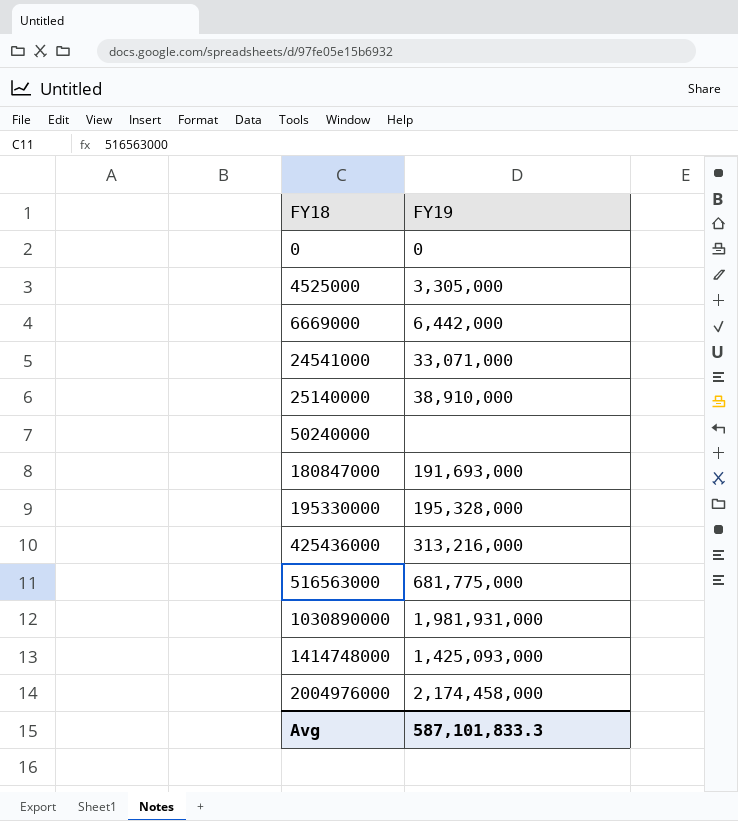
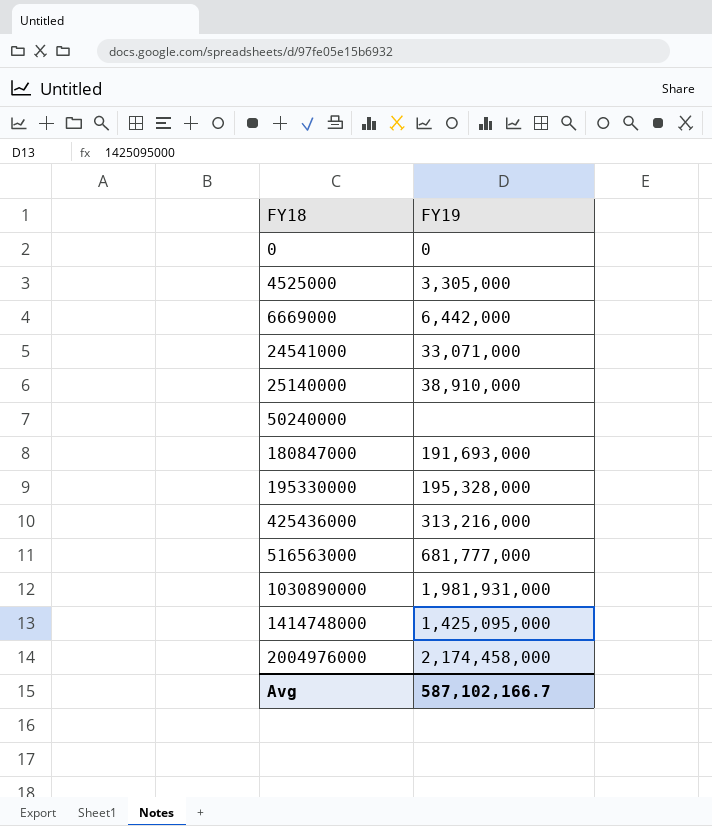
516563000 | FY19: 681,775,000 -> 681,777,000
1414748000 | FY19: 1,425,093,000 -> 1,425,095,000
Avg | FY19: 587,101,833.3 -> 587,102,166.7

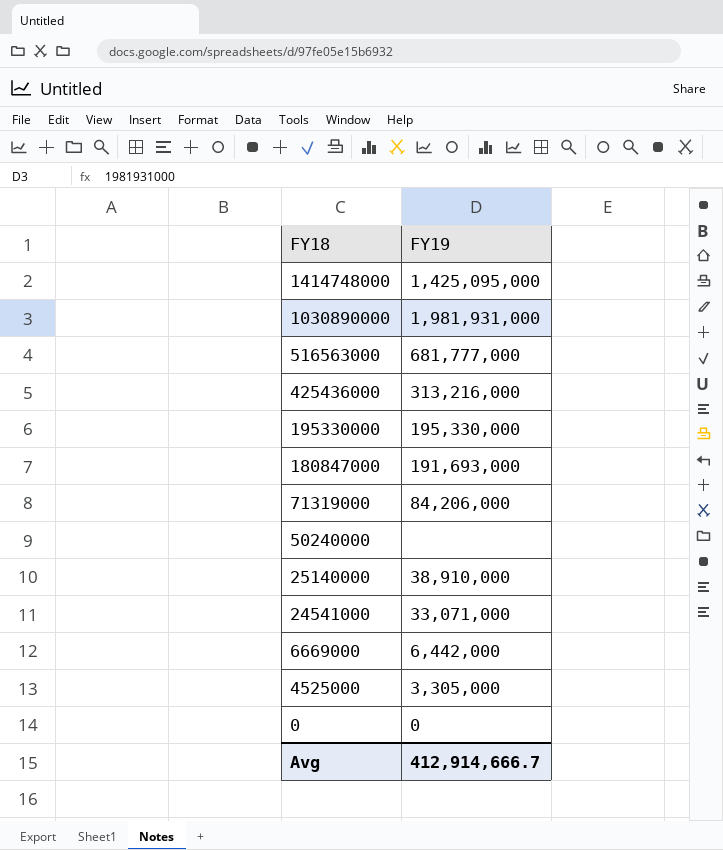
row order: FY18 ascending -> FY18 descending
row 2004976000: 2,174,458,000 -> none
195330000 | FY19: 195,328,000 -> 195,330,000
row 71319000: none -> 84,206,000
Avg | FY19: 587,102,166.7 -> 412,914,666.7

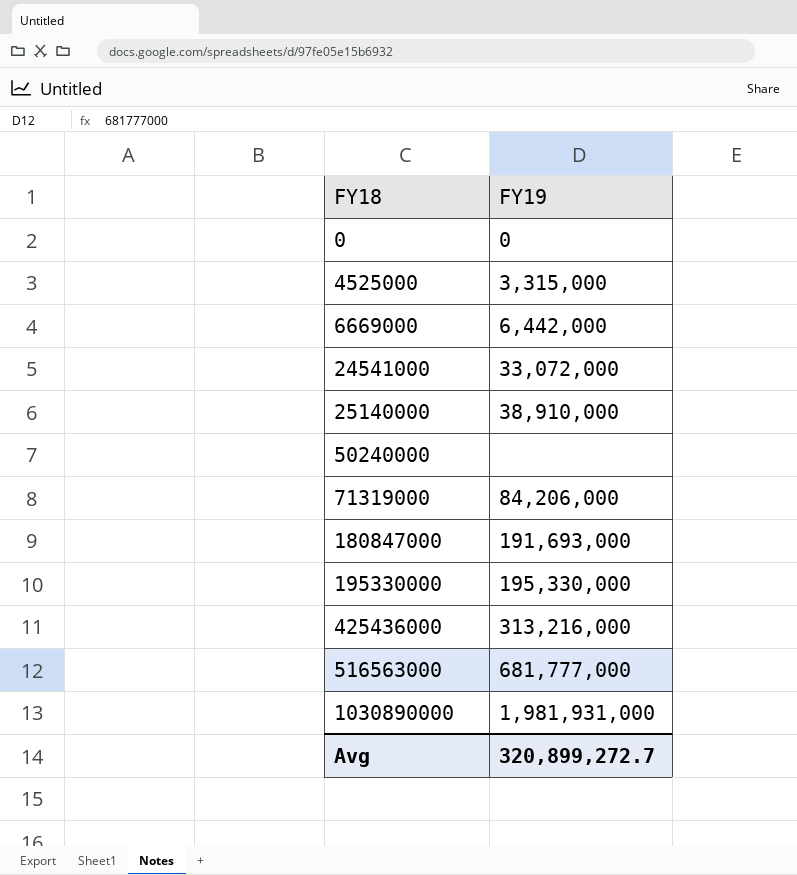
row order: FY18 descending -> FY18 ascending
row 1414748000: 1,425,095,000 -> none
4525000 | FY19: 3,305,000 -> 3,315,000
24541000 | FY19: 33,071,000 -> 33,072,000
Avg | FY19: 412,914,666.7 -> 320,899,272.7

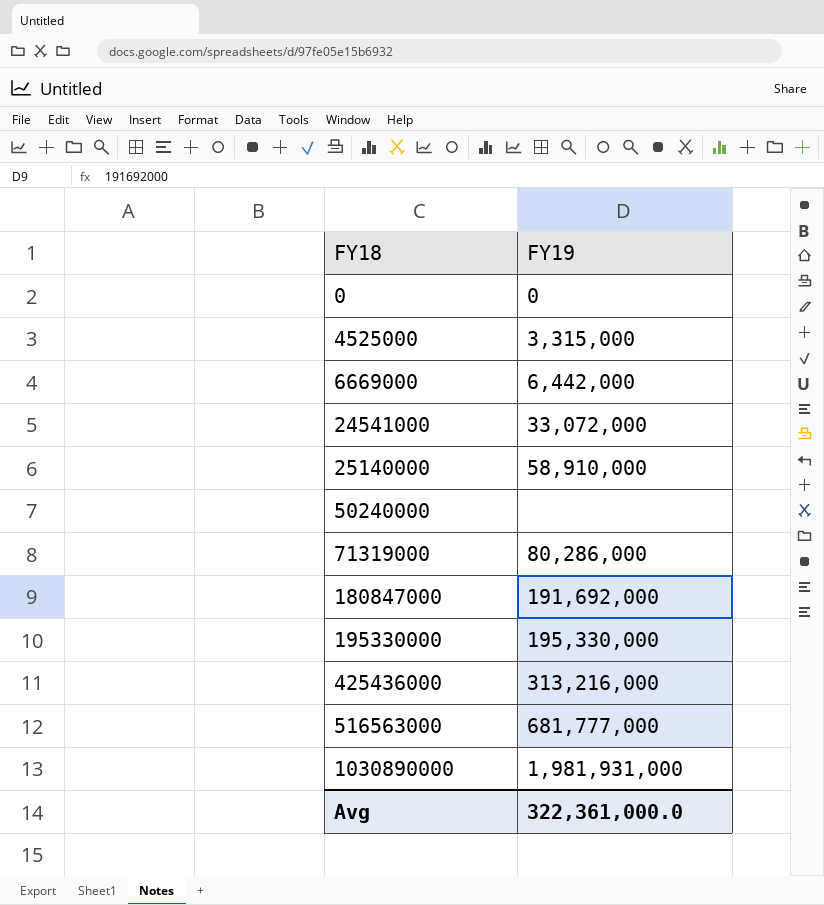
25140000 | FY19: 38,910,000 -> 58,910,000
71319000 | FY19: 84,206,000 -> 80,286,000
180847000 | FY19: 191,693,000 -> 191,692,000
Avg | FY19: 320,899,272.7 -> 322,361,000.0

